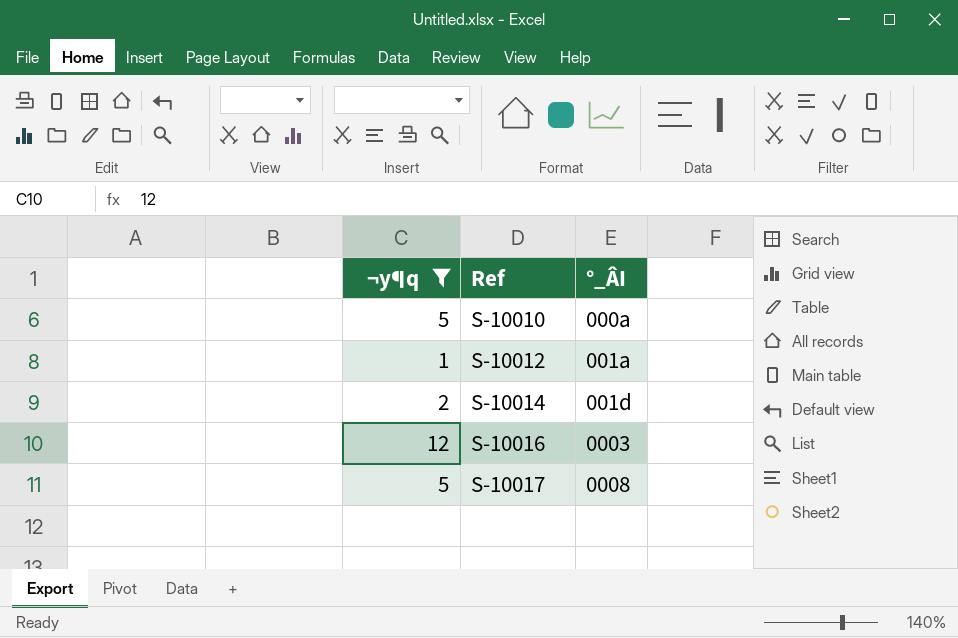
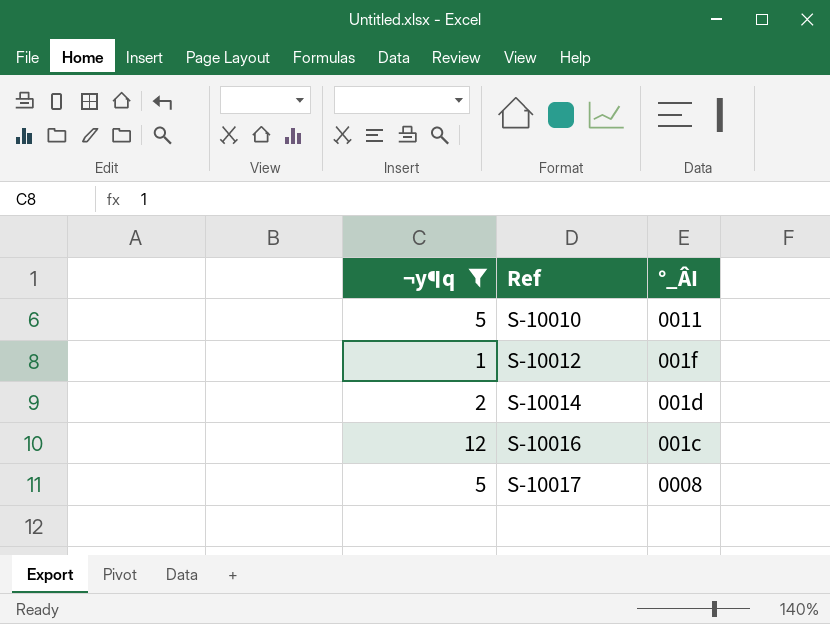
S-10010 | °_ÂI: 000a -> 0011
S-10012 | °_ÂI: 001a -> 001f
S-10016 | °_ÂI: 0003 -> 001c

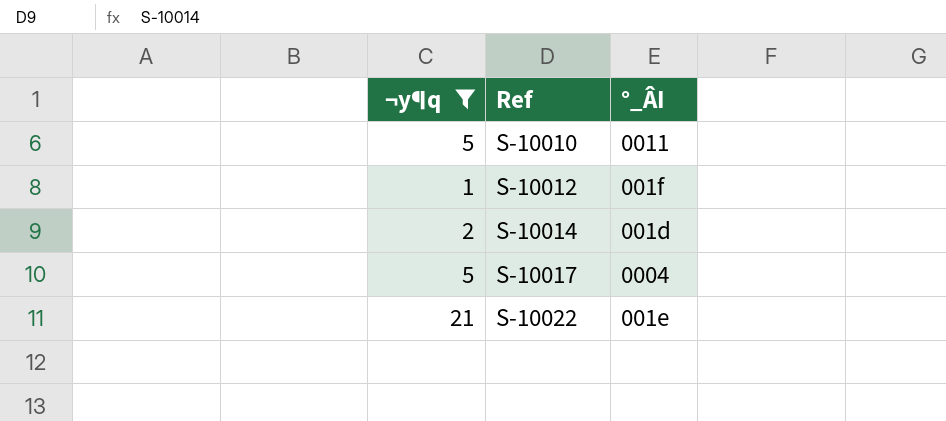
row S-10016: 12 | 001c -> none
S-10017 | °_ÂI: 0008 -> 0004
row S-10022: none -> 21 | 001e

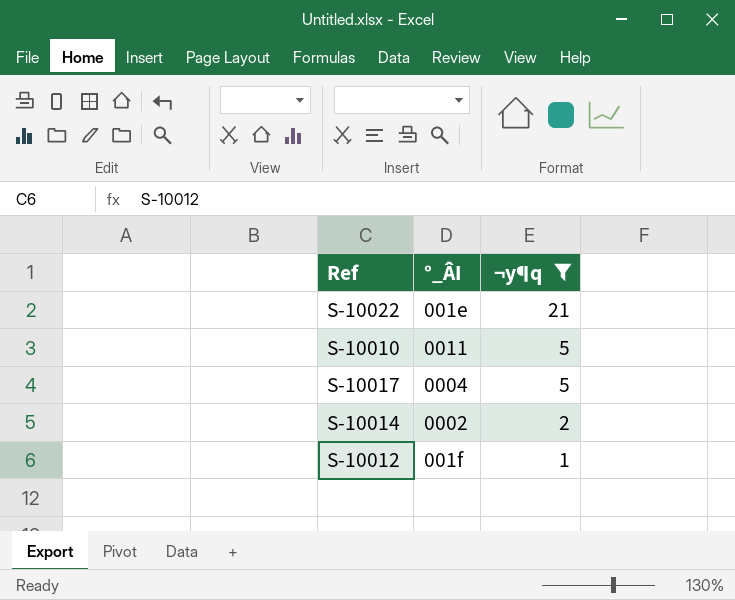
row order: Ref ascending -> ¬y¶q descending
column ¬y¶q | position: 1 -> 3
S-10014 | °_ÂI: 001d -> 0002

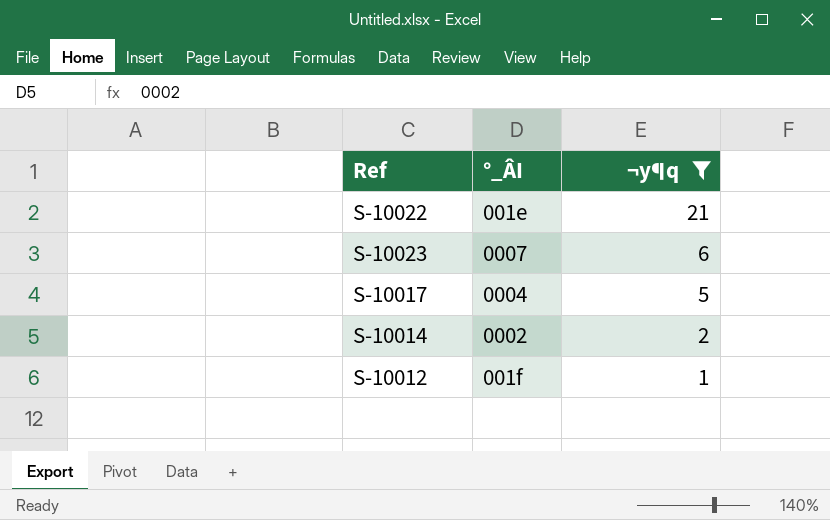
row S-10010: 0011 | 5 -> none
row S-10023: none -> 0007 | 6

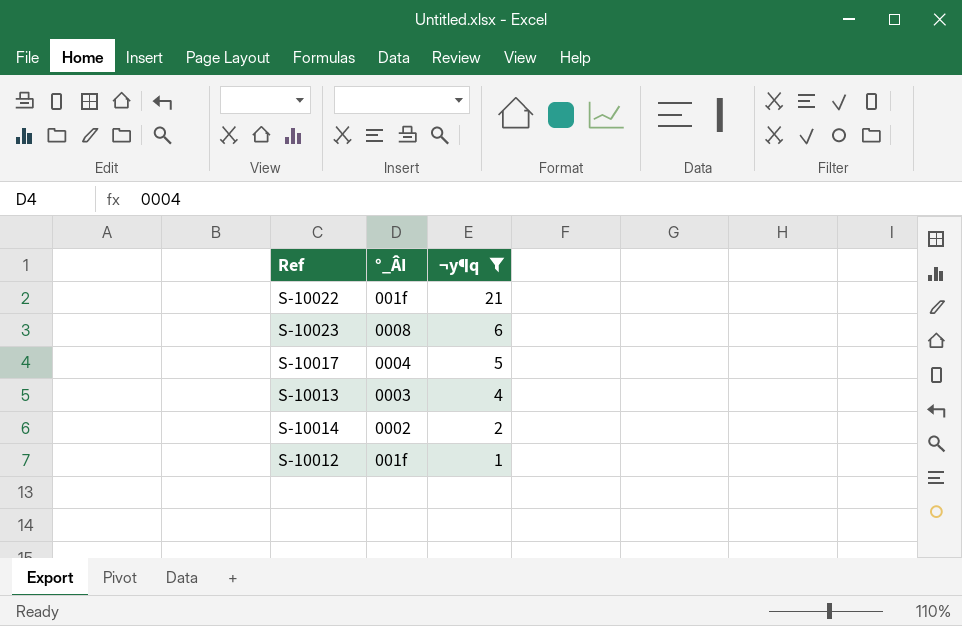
S-10022 | °_ÂI: 001e -> 001f
S-10023 | °_ÂI: 0007 -> 0008
row S-10013: none -> 0003 | 4

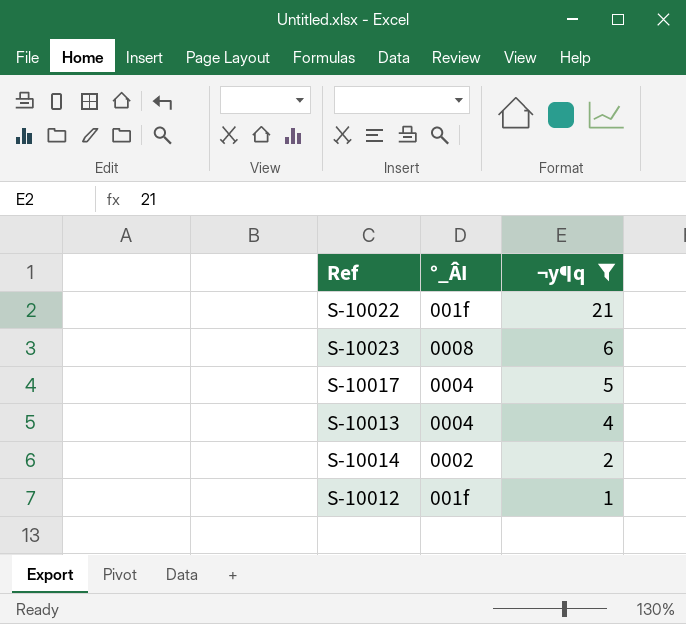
S-10013 | °_ÂI: 0003 -> 0004

